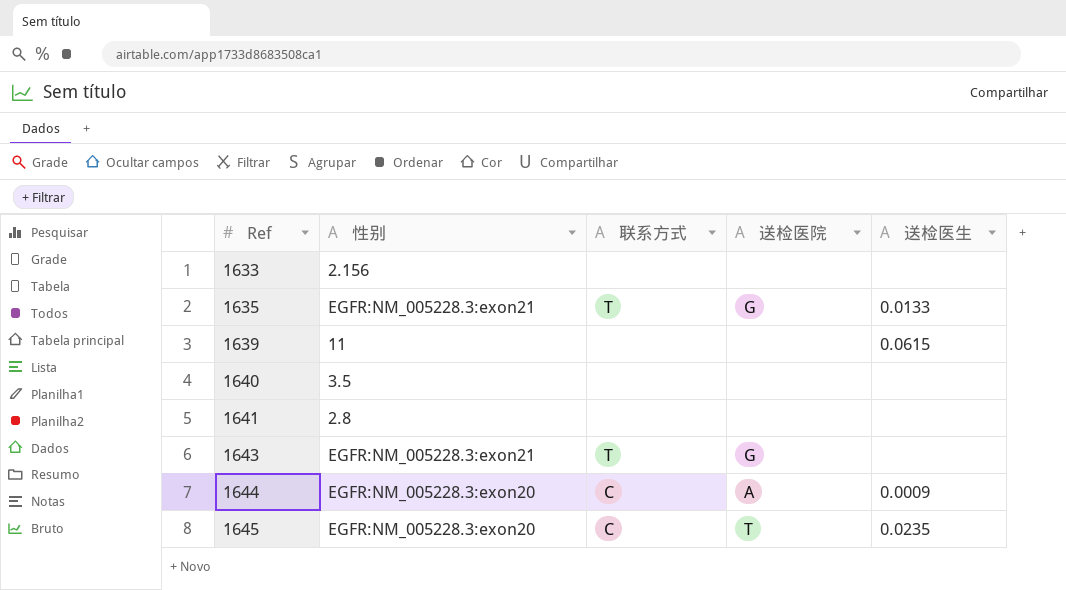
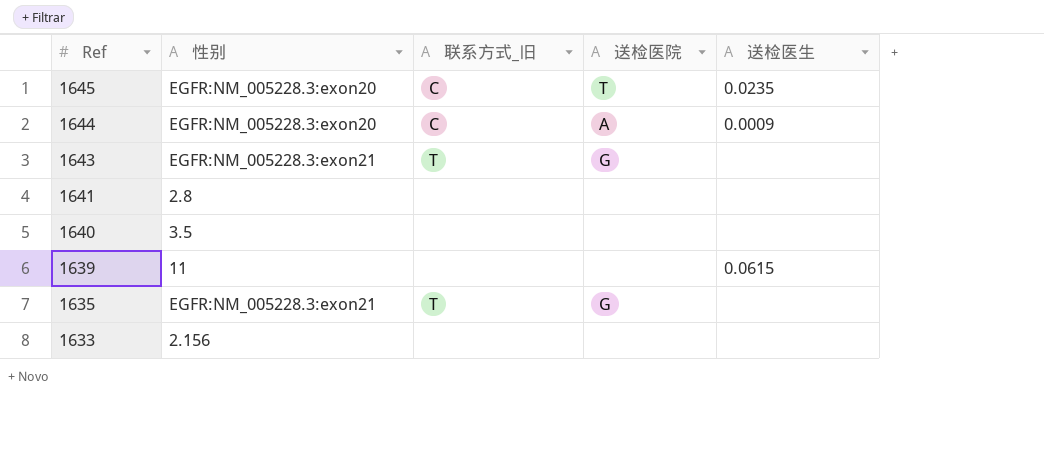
row order: Ref ascending -> Ref descending
column name: 联系方式 -> 联系方式_旧
1635 | 送检医生: 0.0133 -> none

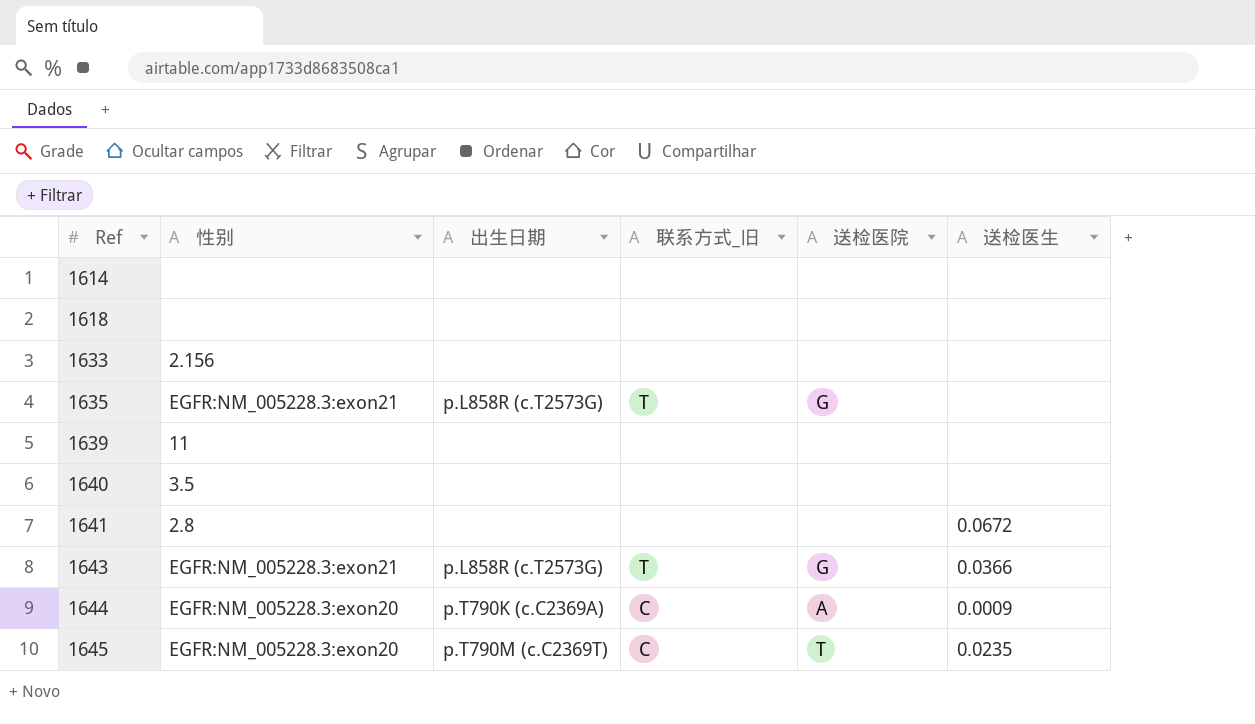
row order: Ref descending -> Ref ascending
column 出生日期 | position: none -> 3
row 1614: none -> none | none | none | none | none
row 1618: none -> none | none | none | none | none
1639 | 送检医生: 0.0615 -> none
1641 | 送检医生: none -> 0.0672
1643 | 送检医生: none -> 0.0366

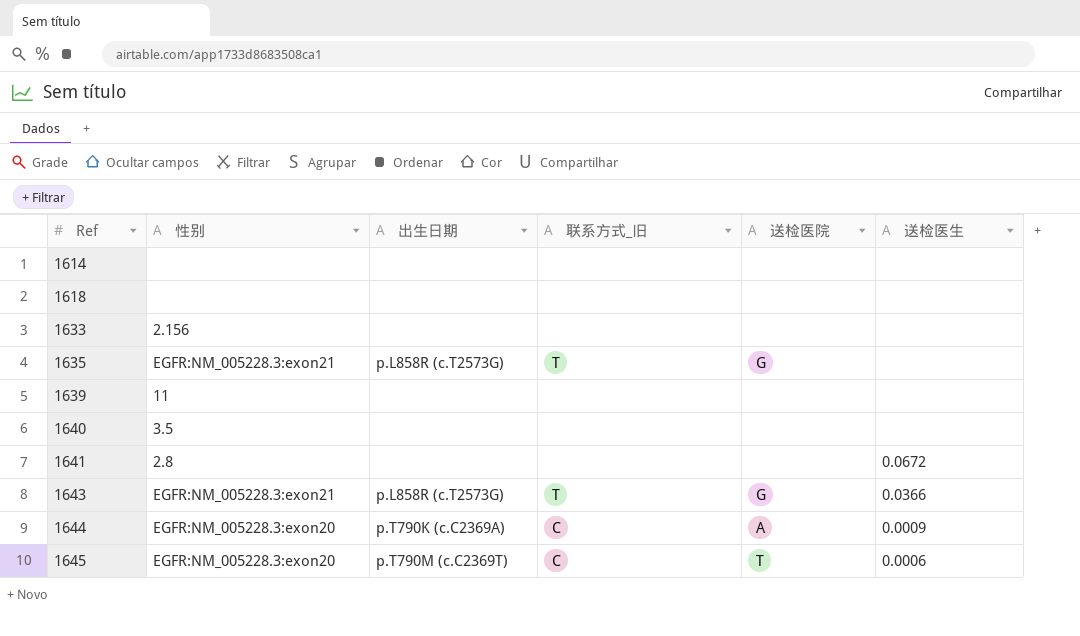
1645 | 送检医生: 0.0235 -> 0.0006

